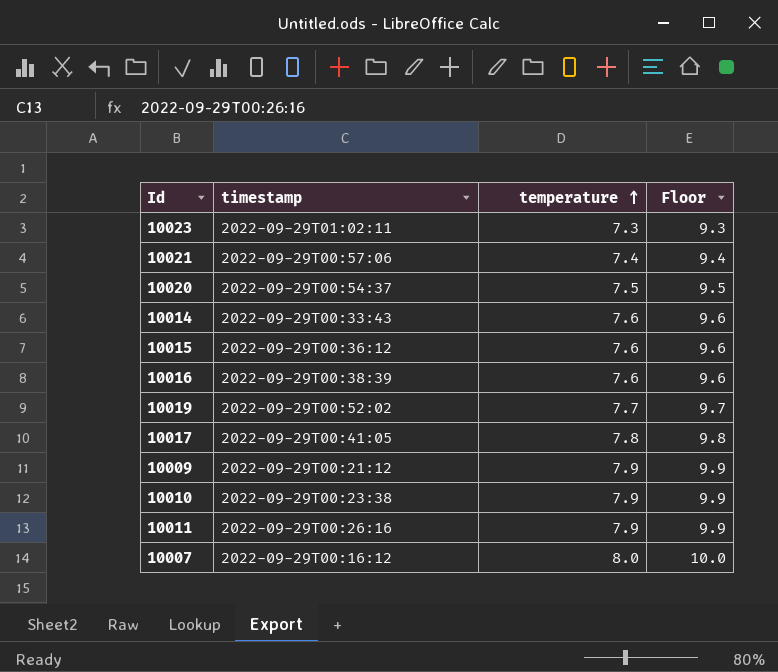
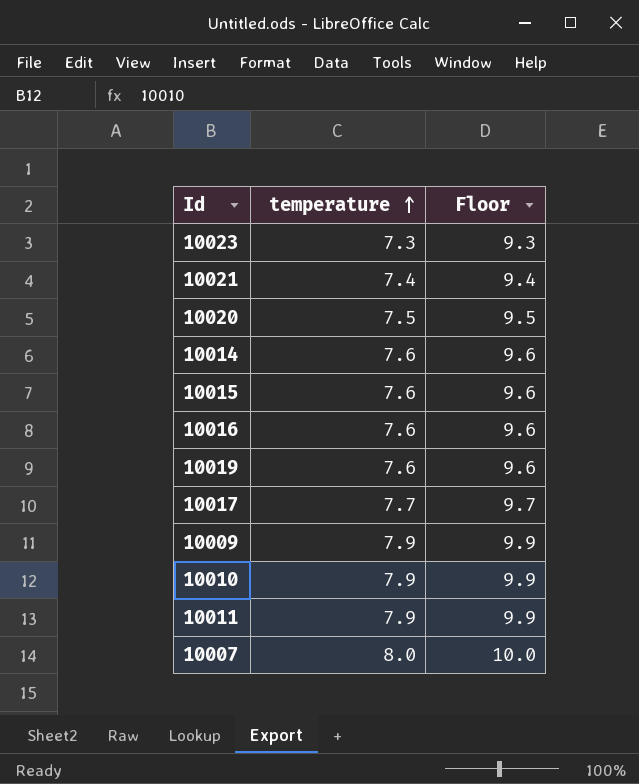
column timestamp | position: 2 -> none
10019 | temperature: 7.7 -> 7.6
10019 | Floor: 9.7 -> 9.6
10017 | temperature: 7.8 -> 7.7
10017 | Floor: 9.8 -> 9.7

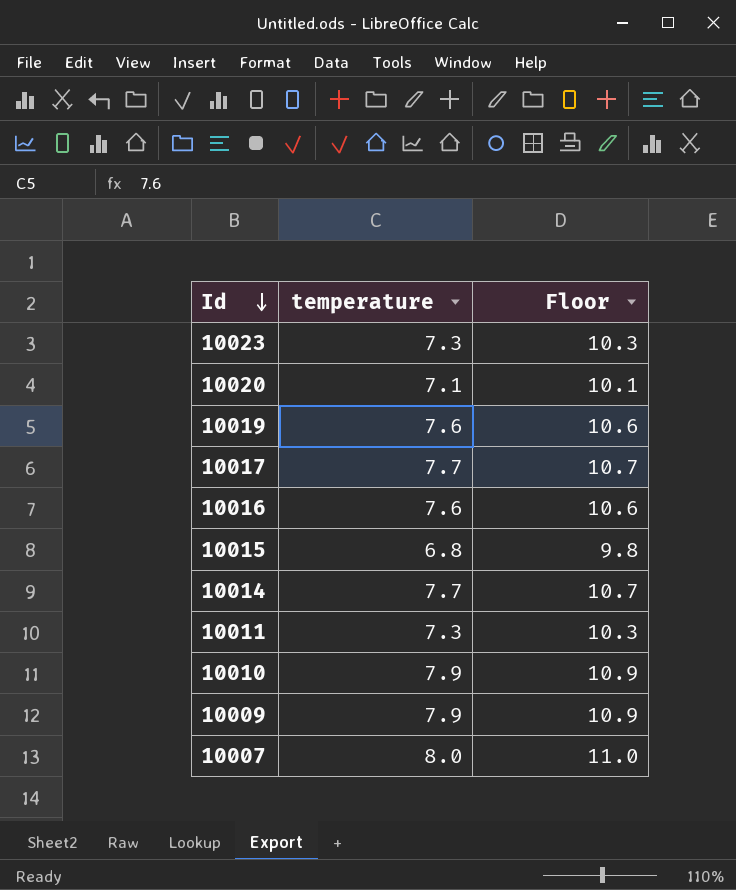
row order: temperature ascending -> Id descending
column Floor | formula: [temperature] + 2 -> [temperature] + 3
row 10021: 7.4 | 9.4 -> none
10020 | temperature: 7.5 -> 7.1
10015 | temperature: 7.6 -> 6.8
10014 | temperature: 7.6 -> 7.7
10011 | temperature: 7.9 -> 7.3

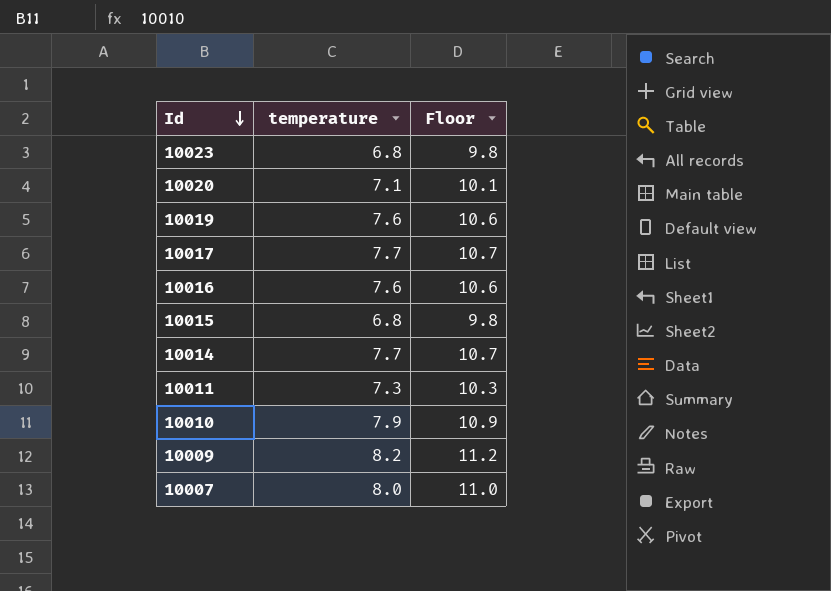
10023 | temperature: 7.3 -> 6.8
10023 | Floor: 10.3 -> 9.8
10009 | temperature: 7.9 -> 8.2
10009 | Floor: 10.9 -> 11.2

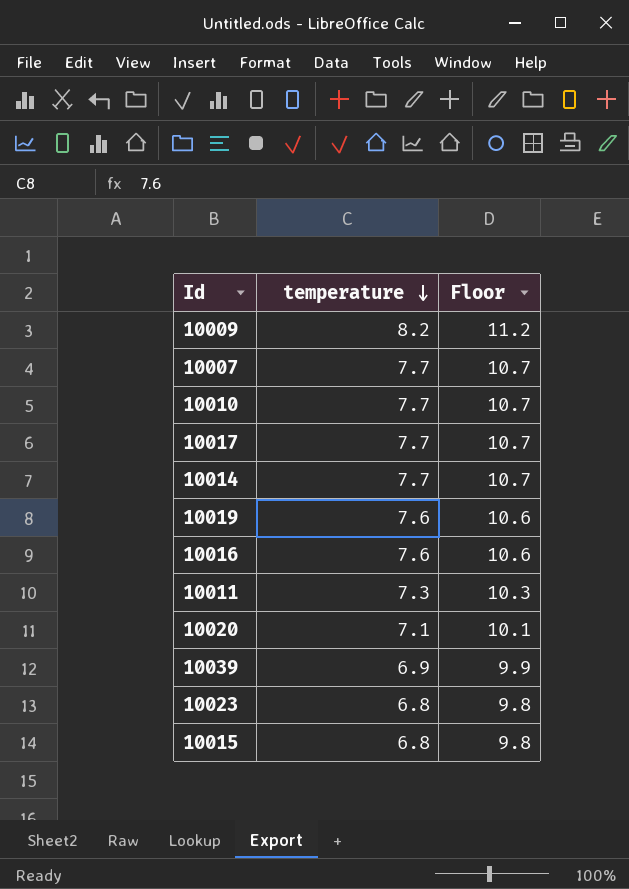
row order: Id descending -> temperature descending
10007 | temperature: 8.0 -> 7.7
10007 | Floor: 11.0 -> 10.7
10010 | temperature: 7.9 -> 7.7
10010 | Floor: 10.9 -> 10.7
row 10039: none -> 6.9 | 9.9

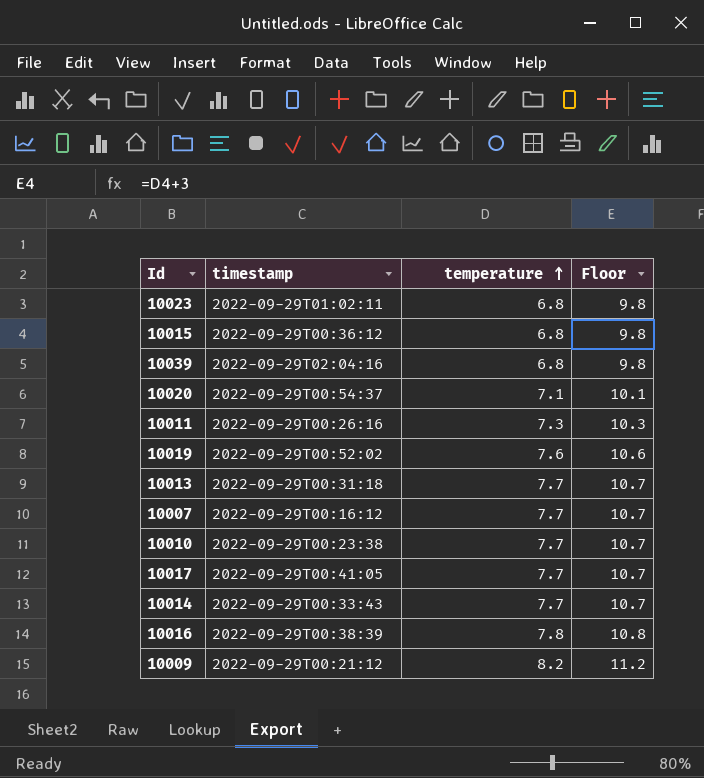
row order: temperature descending -> temperature ascending
column timestamp | position: none -> 2
10039 | temperature: 6.9 -> 6.8
10039 | Floor: 9.9 -> 9.8
row 10013: none -> 2022-09-29T00:31:18 | 7.7 | 10.7
10016 | temperature: 7.6 -> 7.8
10016 | Floor: 10.6 -> 10.8

